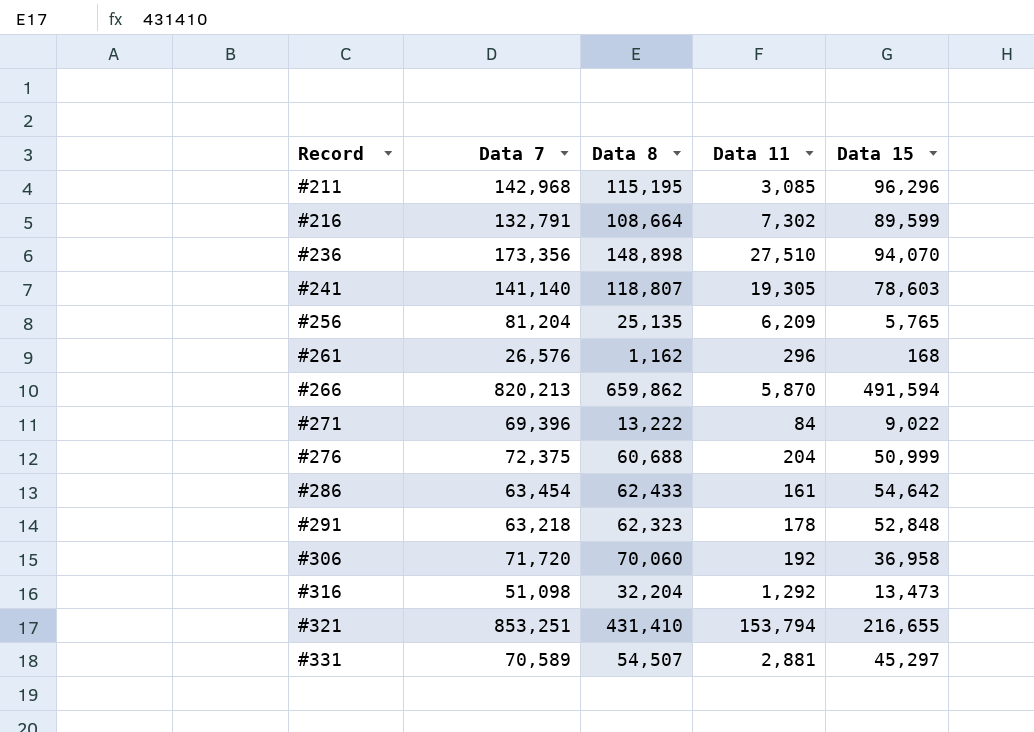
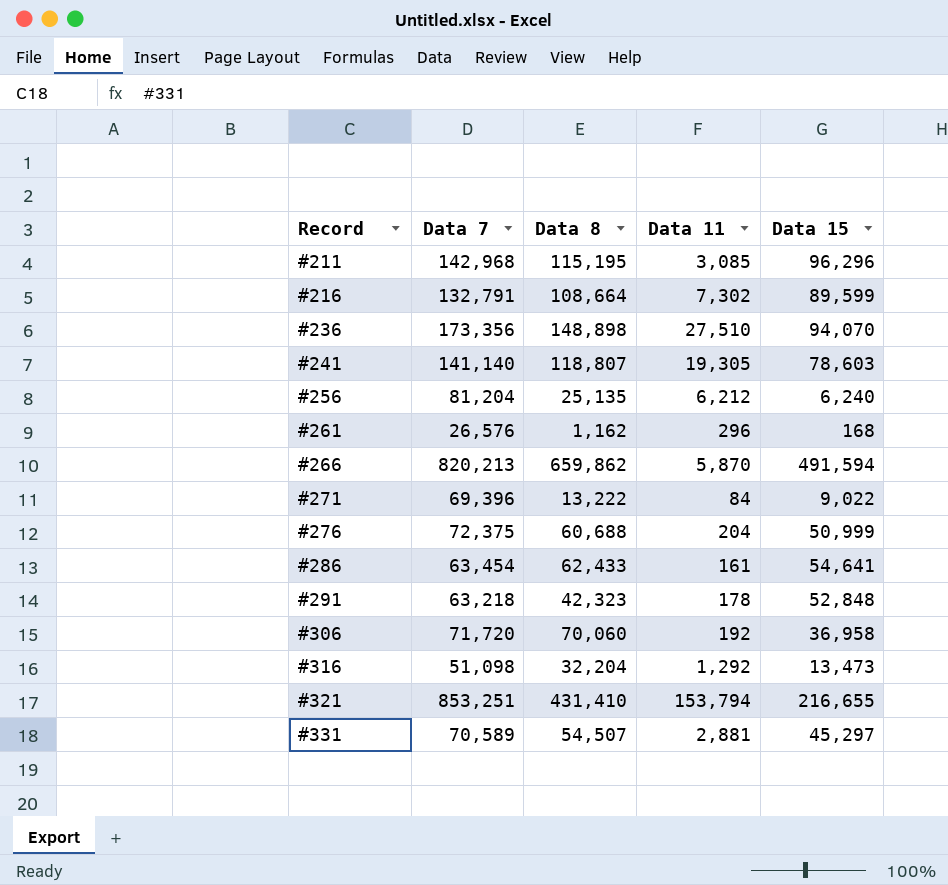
#256 | Data 11: 6,209 -> 6,212
#256 | Data 15: 5,765 -> 6,240
#286 | Data 15: 54,642 -> 54,641
#291 | Data 8: 62,323 -> 42,323

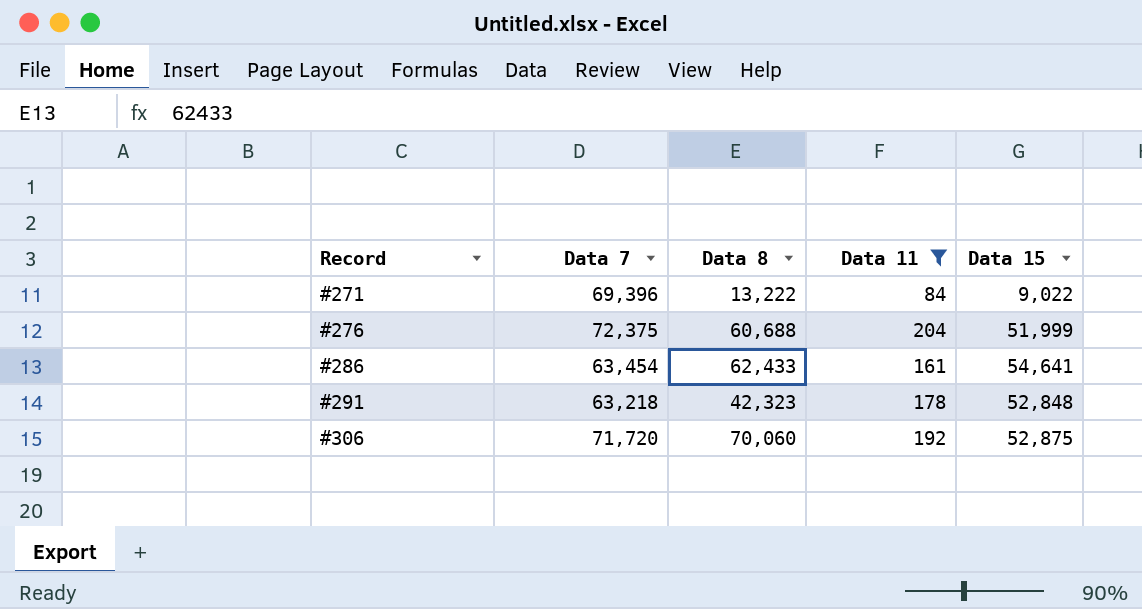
filter: none -> Data 11 <= 204
#276 | Data 15: 50,999 -> 51,999
#306 | Data 15: 36,958 -> 52,875

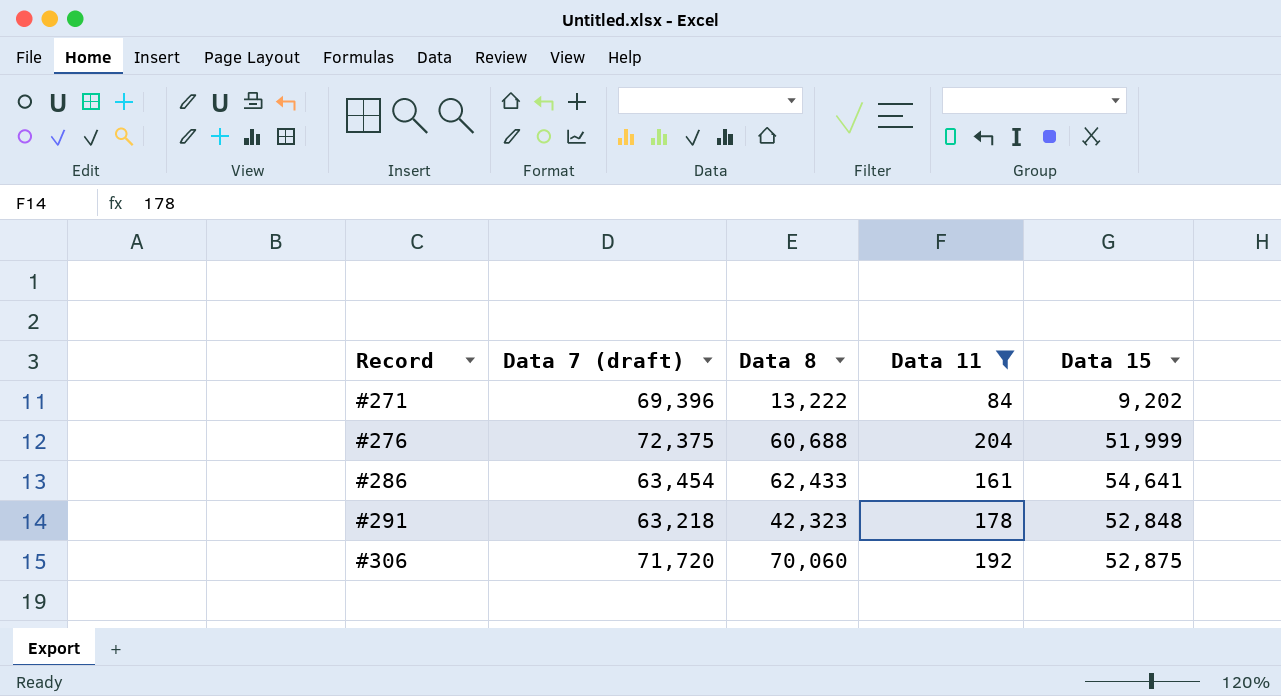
column name: Data 7 -> Data 7 (draft)
#271 | Data 15: 9,022 -> 9,202

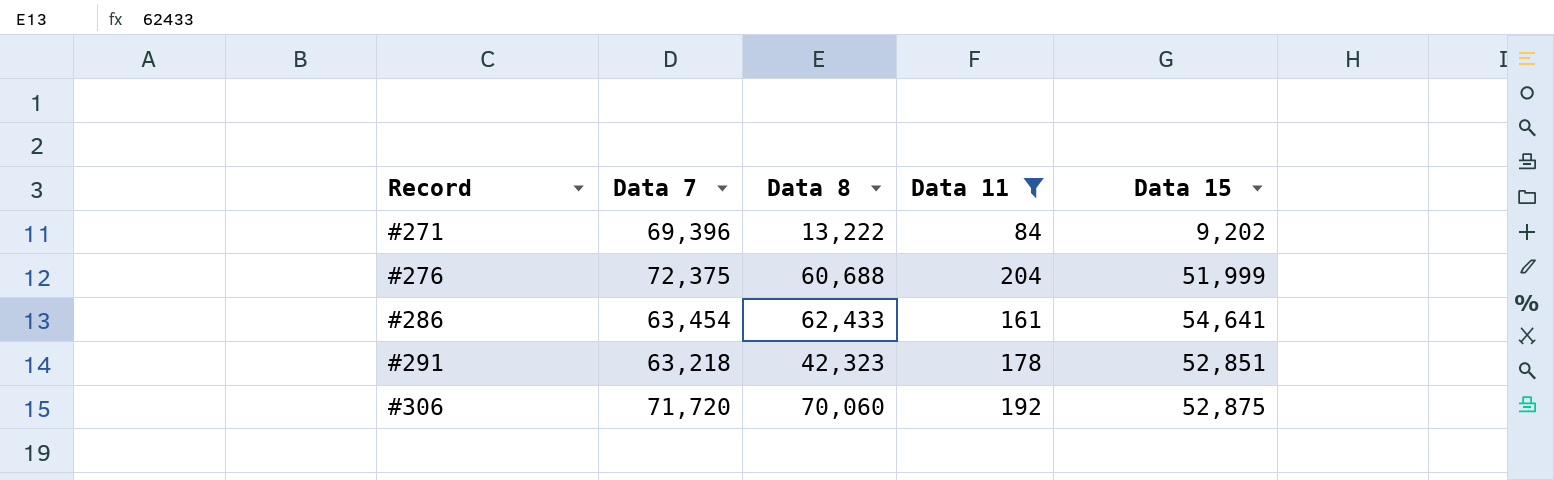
column name: Data 7 (draft) -> Data 7
#291 | Data 15: 52,848 -> 52,851

